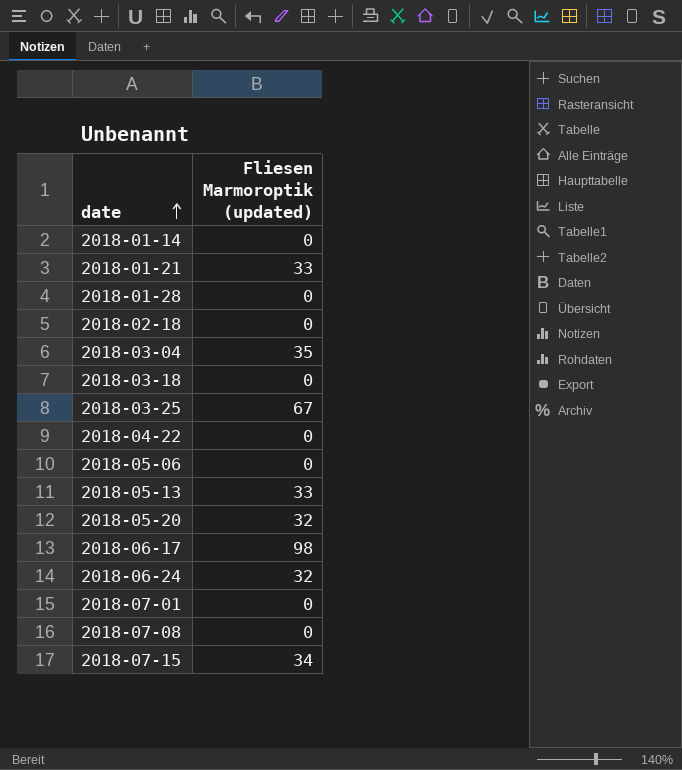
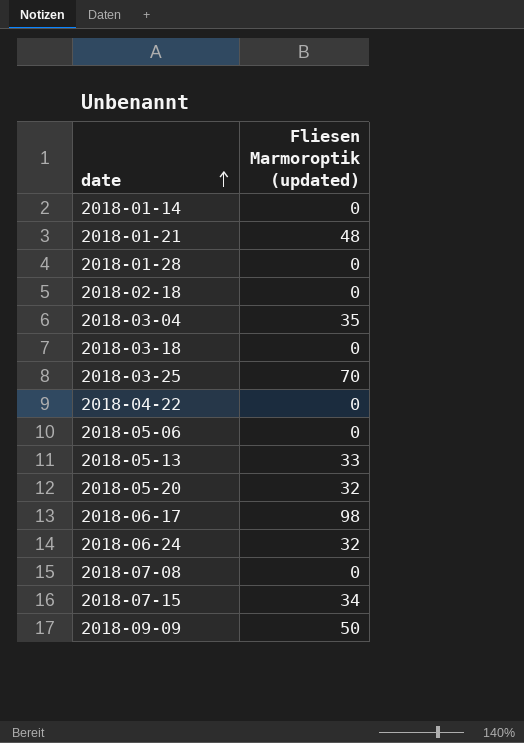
row 2018-07-01: 0 -> none
2018-01-21 | Fliesen Marmoroptik (updated): 33 -> 48
2018-03-25 | Fliesen Marmoroptik (updated): 67 -> 70
row 2018-09-09: none -> 50

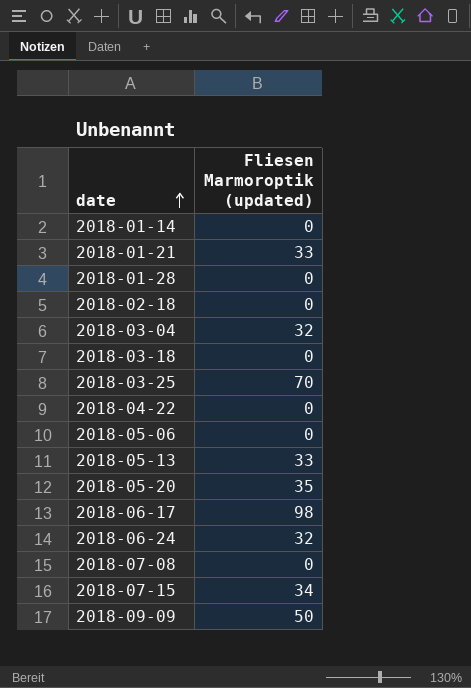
2018-01-21 | Fliesen Marmoroptik (updated): 48 -> 33
2018-03-04 | Fliesen Marmoroptik (updated): 35 -> 32
2018-05-20 | Fliesen Marmoroptik (updated): 32 -> 35

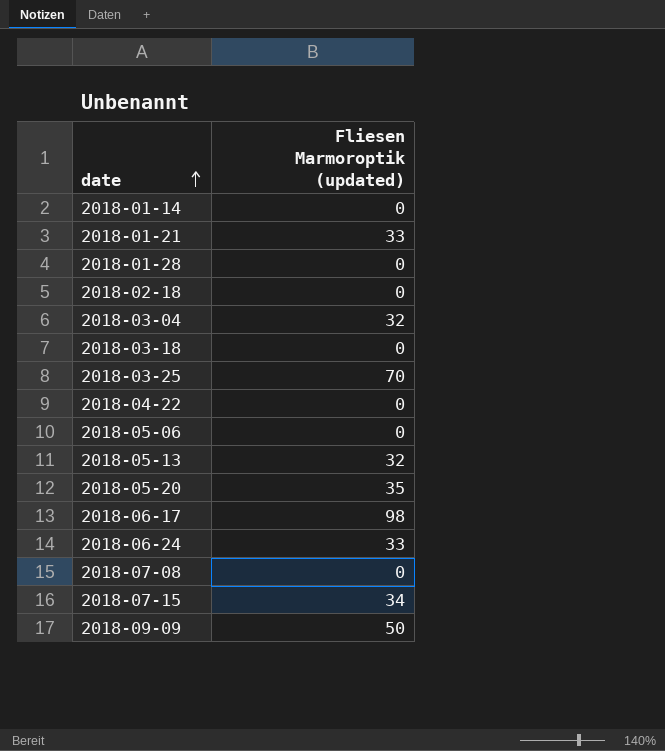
2018-05-13 | Fliesen Marmoroptik (updated): 33 -> 32
2018-06-24 | Fliesen Marmoroptik (updated): 32 -> 33

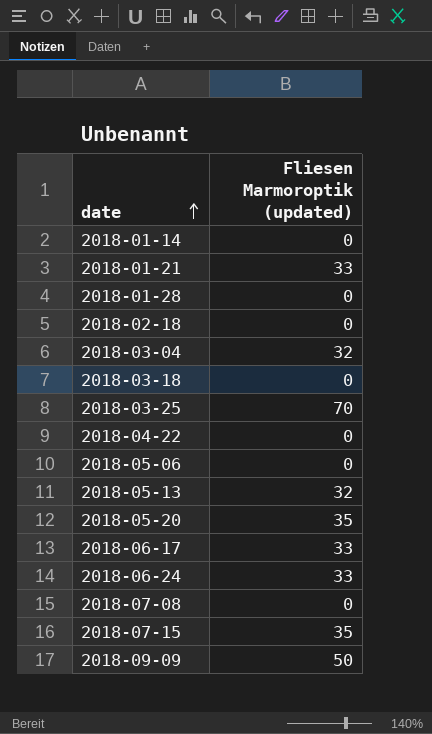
2018-06-17 | Fliesen Marmoroptik (updated): 98 -> 33
2018-07-15 | Fliesen Marmoroptik (updated): 34 -> 35

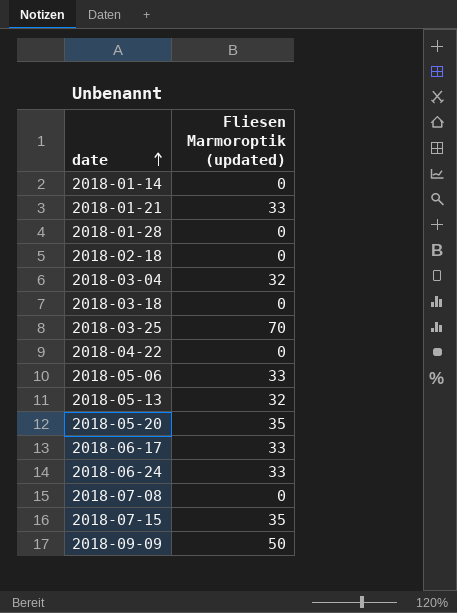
2018-05-06 | Fliesen Marmoroptik (updated): 0 -> 33

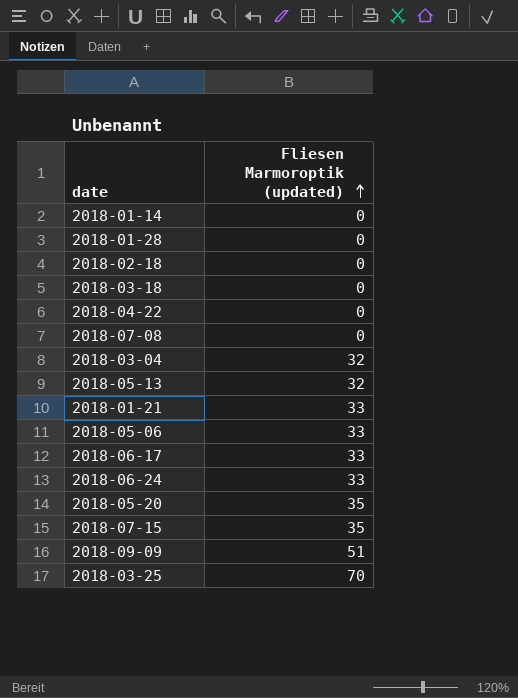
row order: date ascending -> Fliesen Marmoroptik (updated) ascending
2018-09-09 | Fliesen Marmoroptik (updated): 50 -> 51

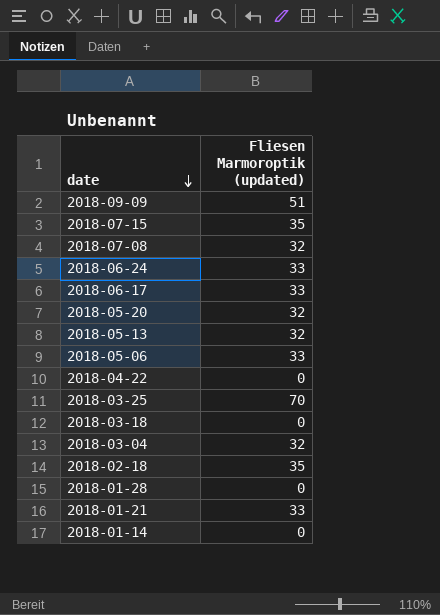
row order: Fliesen Marmoroptik (updated) ascending -> date descending
2018-07-08 | Fliesen Marmoroptik (updated): 0 -> 32
2018-05-20 | Fliesen Marmoroptik (updated): 35 -> 32
2018-02-18 | Fliesen Marmoroptik (updated): 0 -> 35

